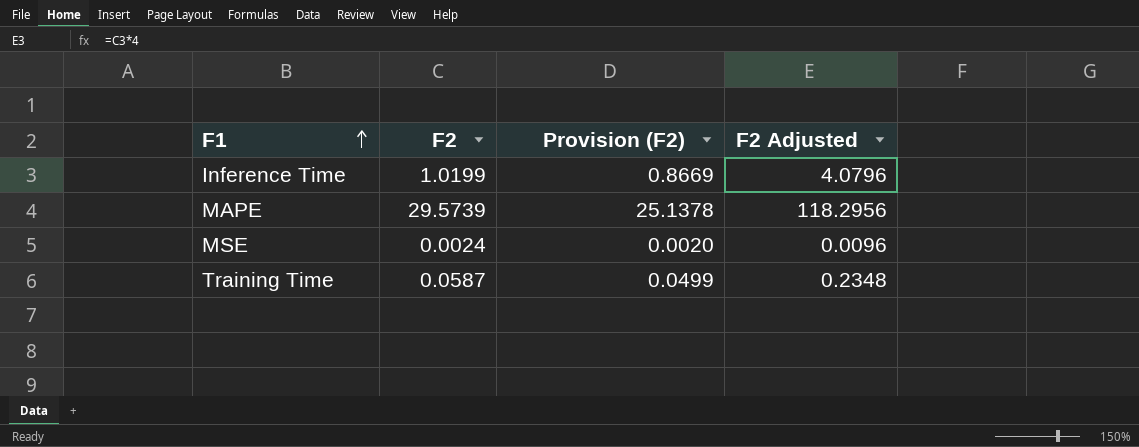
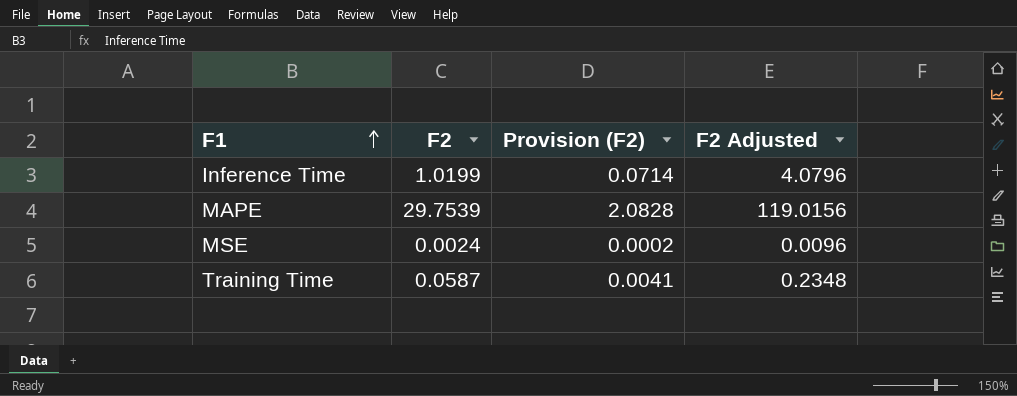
column Provision (F2) | formula: [F2] * 0.85 -> [F2] * 0.07
MAPE | F2: 29.5739 -> 29.7539
MAPE | F2 Adjusted: 118.2956 -> 119.0156

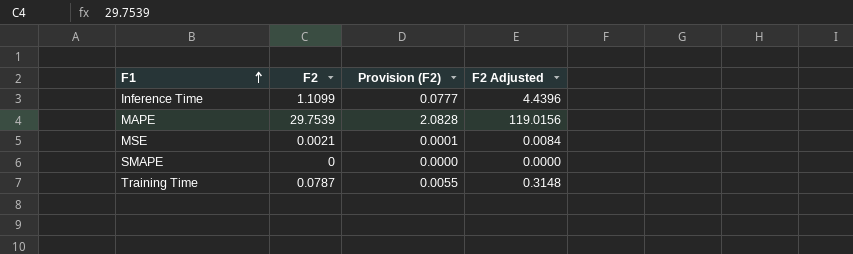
Inference Time | F2: 1.0199 -> 1.1099
Inference Time | Provision (F2): 0.0714 -> 0.0777
Inference Time | F2 Adjusted: 4.0796 -> 4.4396
MSE | F2: 0.0024 -> 0.0021
MSE | Provision (F2): 0.0002 -> 0.0001
MSE | F2 Adjusted: 0.0096 -> 0.0084
row SMAPE: none -> 0 | 0.0000 | 0.0000
Training Time | F2: 0.0587 -> 0.0787
Training Time | Provision (F2): 0.0041 -> 0.0055
Training Time | F2 Adjusted: 0.2348 -> 0.3148

